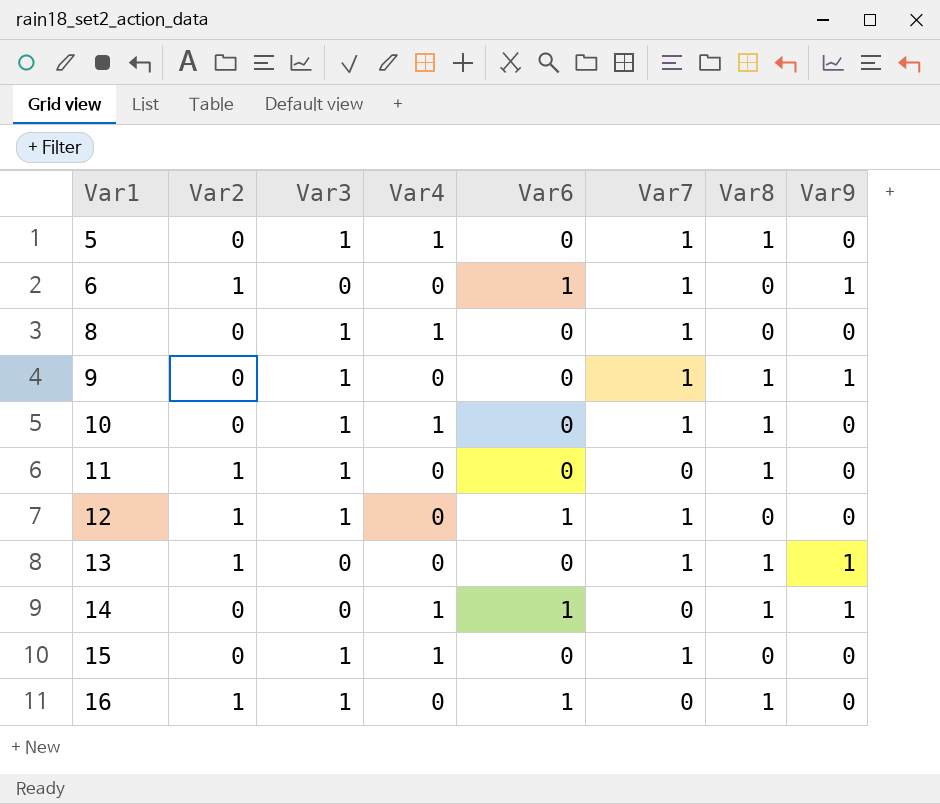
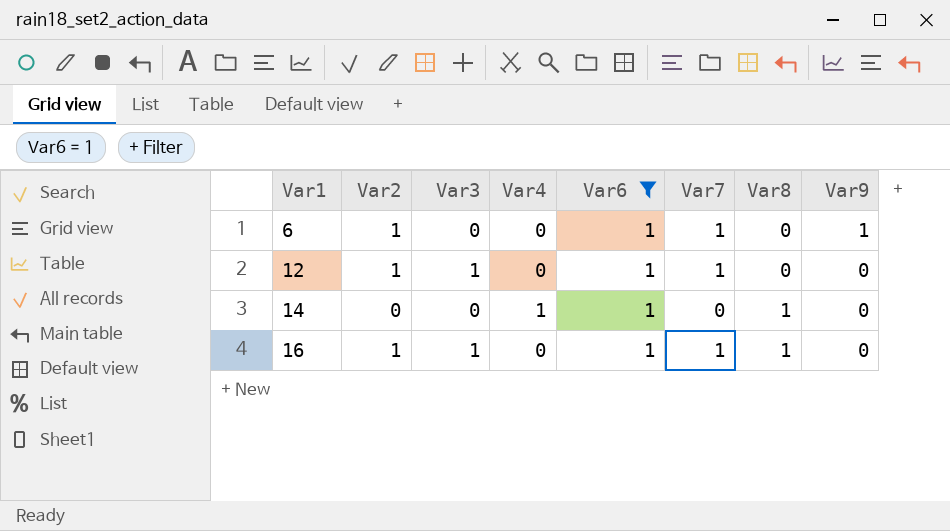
filter: none -> Var6 = 1
14 | Var9: 1 -> 0
16 | Var7: 0 -> 1

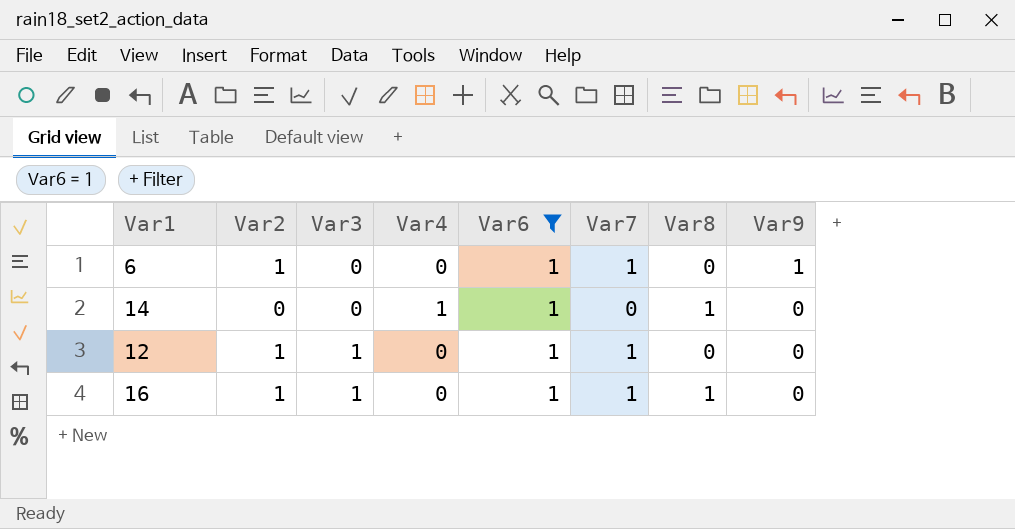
row order: Var1 ascending -> Var3 ascending

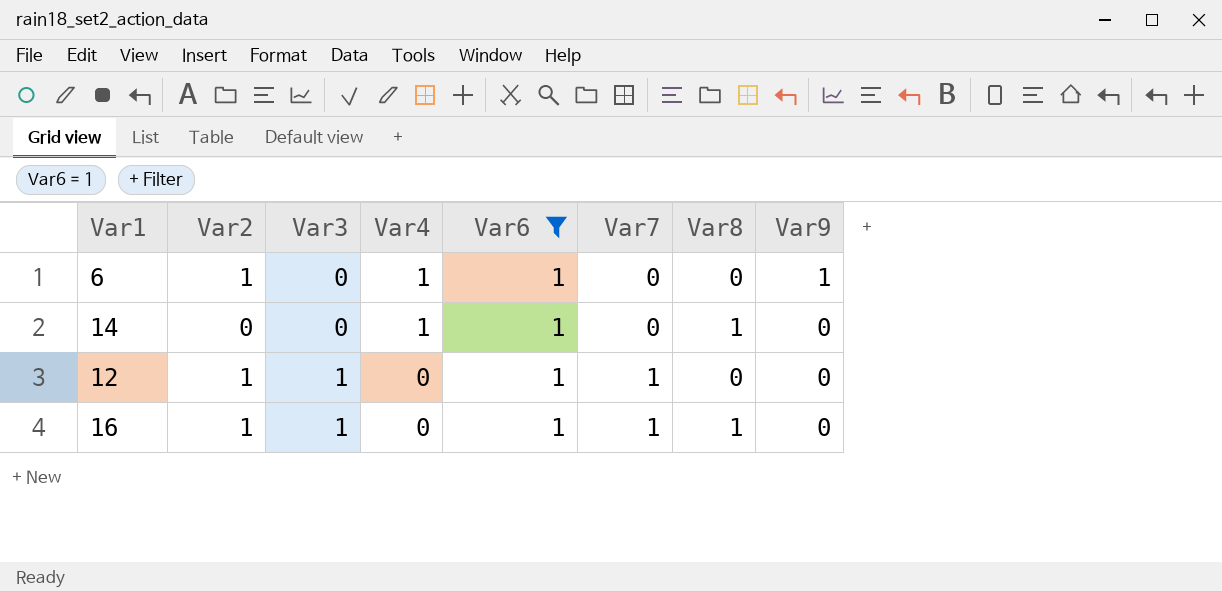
6 | Var4: 0 -> 1
6 | Var7: 1 -> 0

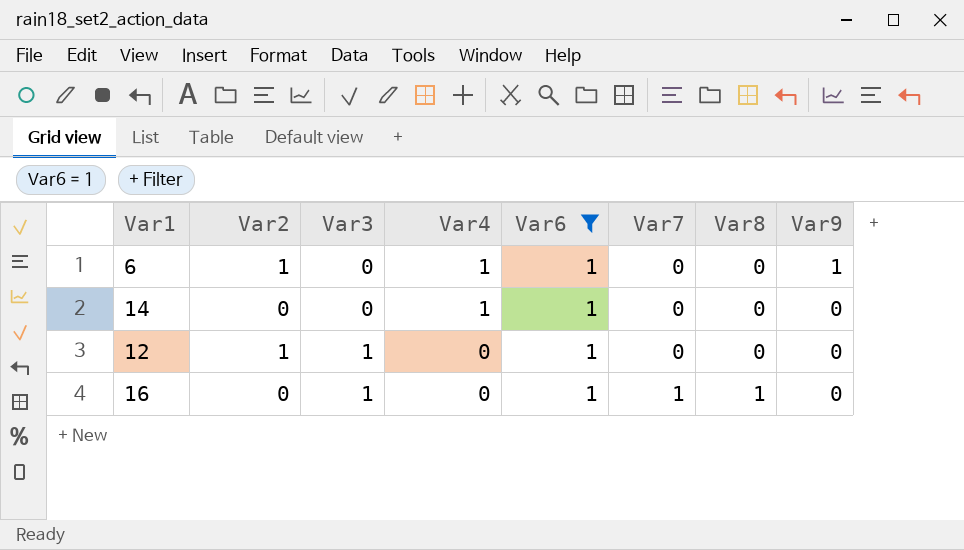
14 | Var8: 1 -> 0
12 | Var7: 1 -> 0
16 | Var2: 1 -> 0

